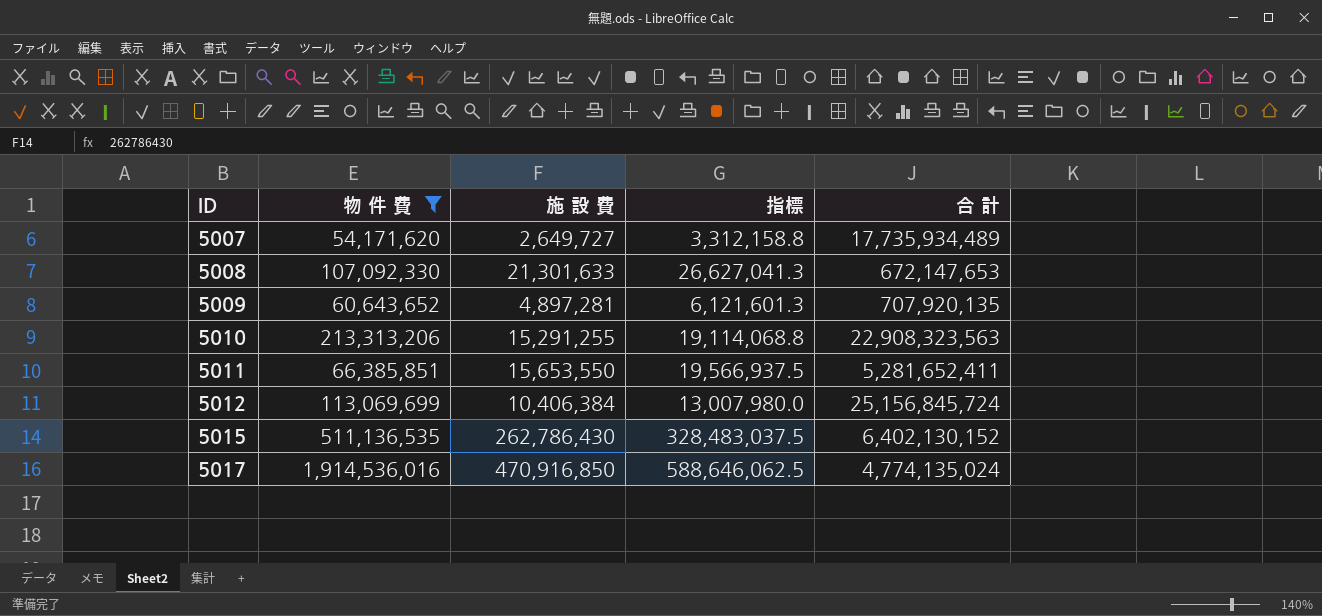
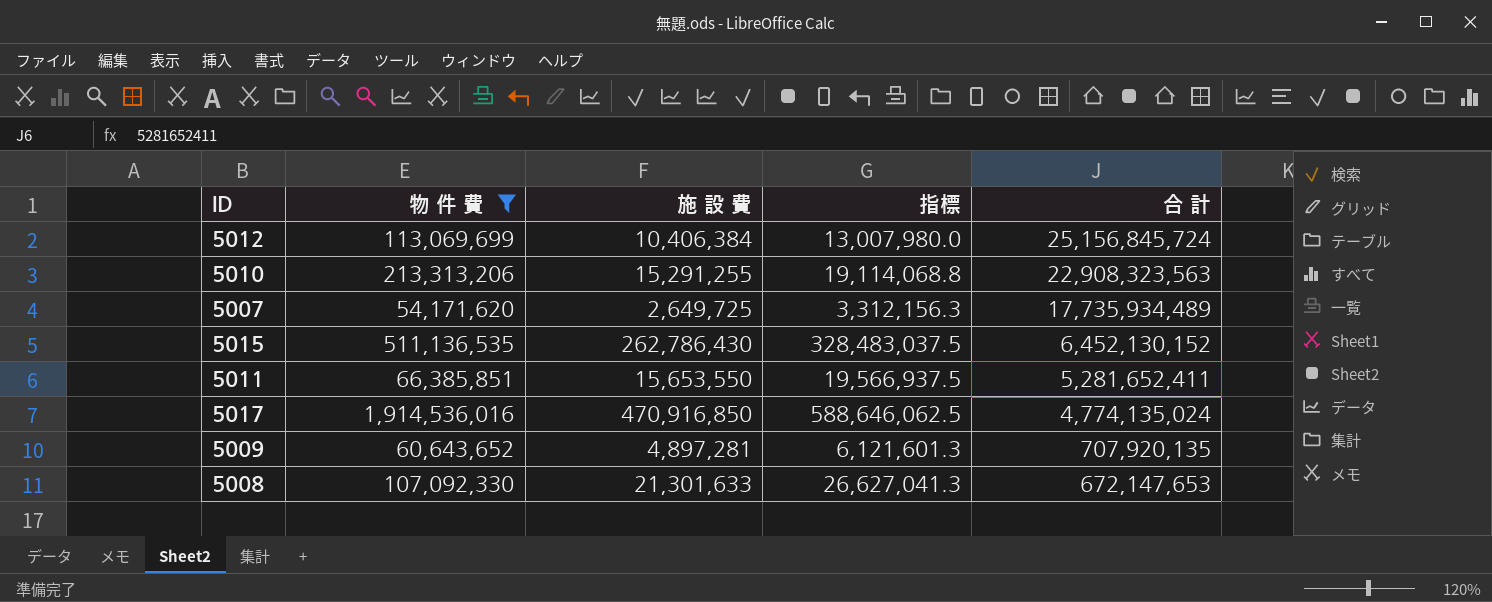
row order: ID ascending -> 合 計 descending
5007 | 施 設 費: 2,649,727 -> 2,649,725
5007 | 指標: 3,312,158.8 -> 3,312,156.3
5015 | 合 計: 6,402,130,152 -> 6,452,130,152

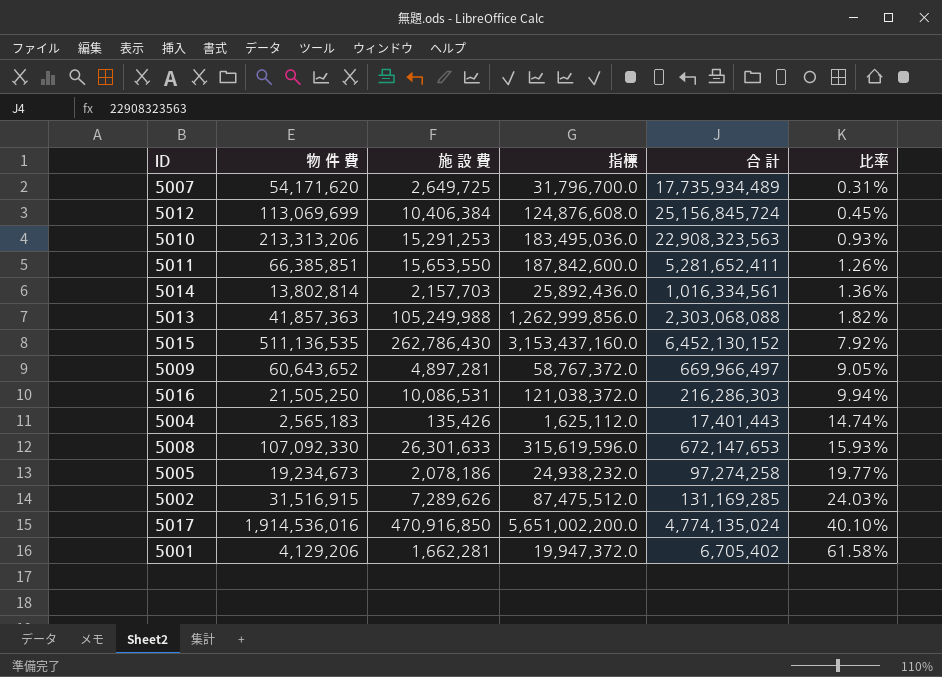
filter: 物 件 費 >= 54,171,620 -> none
row order: 合 計 descending -> 比率 ascending
column 指標 | formula: [施 設 費] * 1.25 -> [施 設 費] * 12
column 比率 | formula: none -> [物 件 費] / [合 計]
5010 | 施 設 費: 15,291,255 -> 15,291,253
5009 | 合 計: 707,920,135 -> 669,966,497
5008 | 施 設 費: 21,301,633 -> 26,301,633

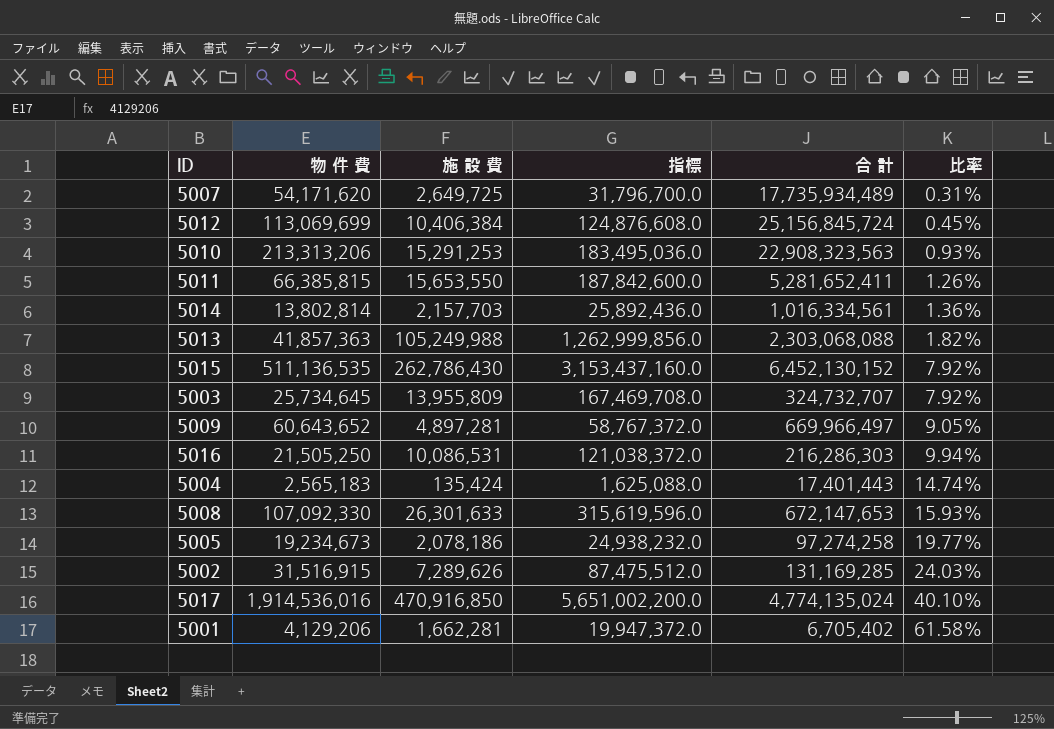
5011 | 物 件 費: 66,385,851 -> 66,385,815
row 5003: none -> 25,734,645 | 13,955,809 | 167,469,708.0 | 324,732,707 | 7.92%
5004 | 施 設 費: 135,426 -> 135,424
5004 | 指標: 1,625,112.0 -> 1,625,088.0

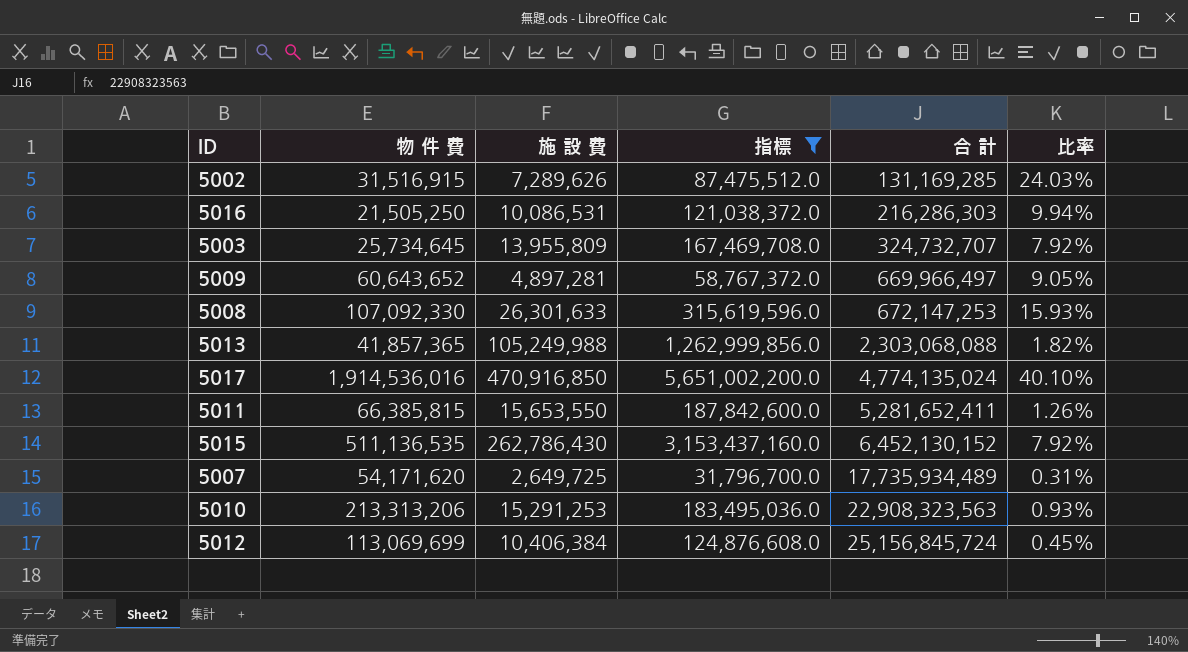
filter: none -> 指標 >= 31,796,700.0
row order: 比率 ascending -> 合 計 ascending
5008 | 合 計: 672,147,653 -> 672,147,253
5013 | 物 件 費: 41,857,363 -> 41,857,365

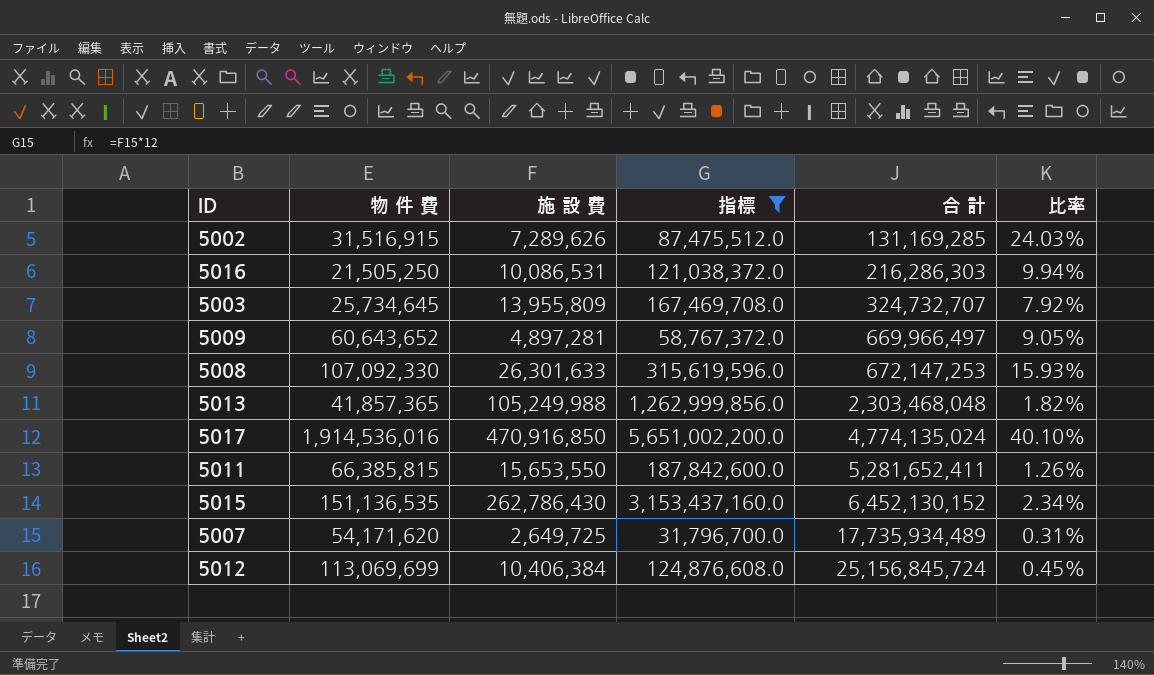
row 5010: 213,313,206 | 15,291,253 | 183,495,036.0 | 22,908,323,563 | 0.93% -> none
5013 | 合 計: 2,303,068,088 -> 2,303,468,048
5015 | 物 件 費: 511,136,535 -> 151,136,535
5015 | 比率: 7.92% -> 2.34%

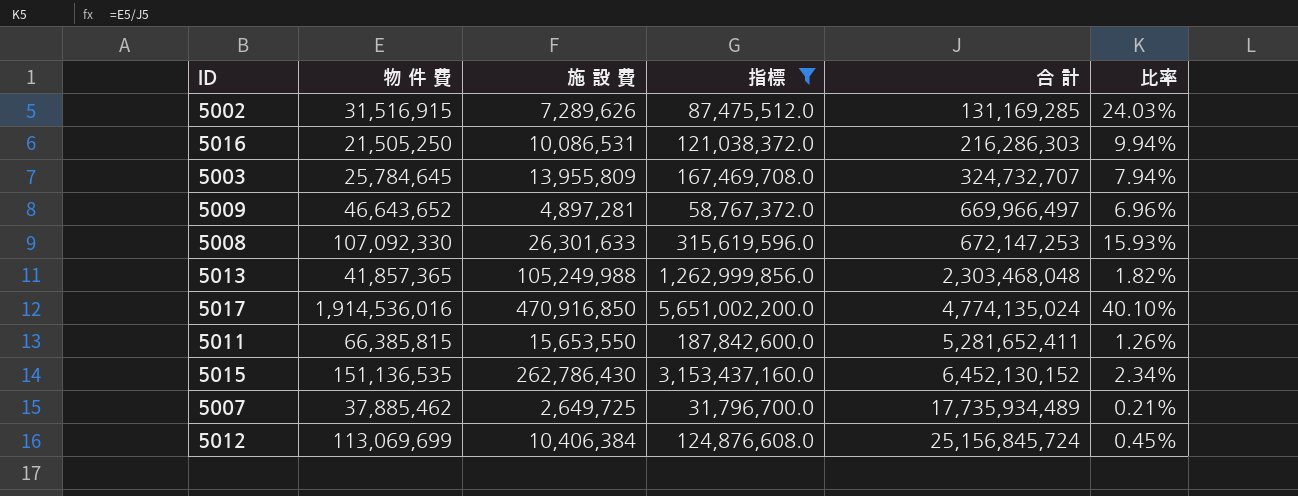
5003 | 物 件 費: 25,734,645 -> 25,784,645
5003 | 比率: 7.92% -> 7.94%
5009 | 物 件 費: 60,643,652 -> 46,643,652
5009 | 比率: 9.05% -> 6.96%
5007 | 物 件 費: 54,171,620 -> 37,885,462
5007 | 比率: 0.31% -> 0.21%

